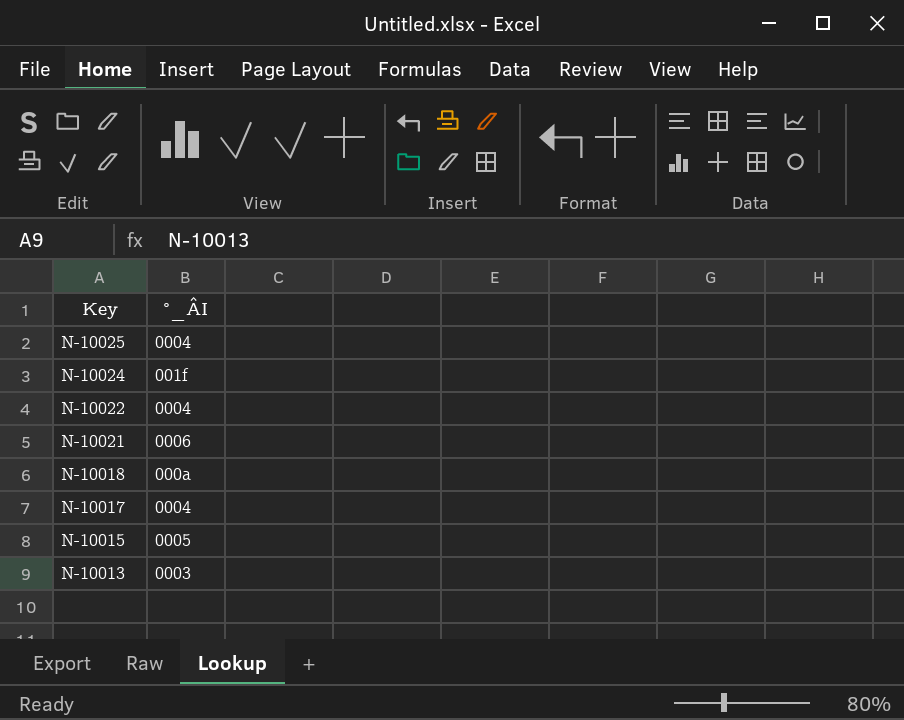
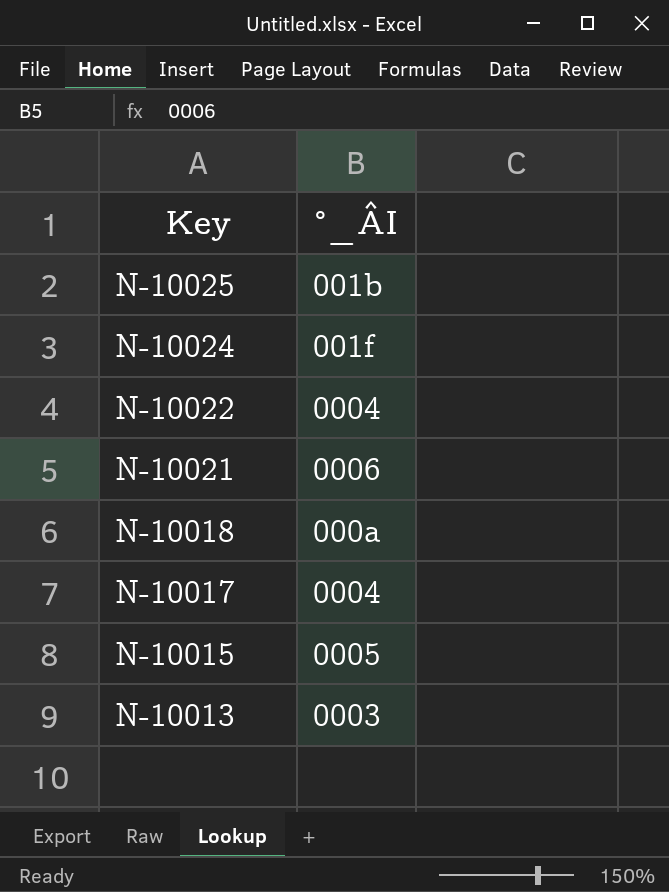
N-10025 | °_ÂI: 0004 -> 001b

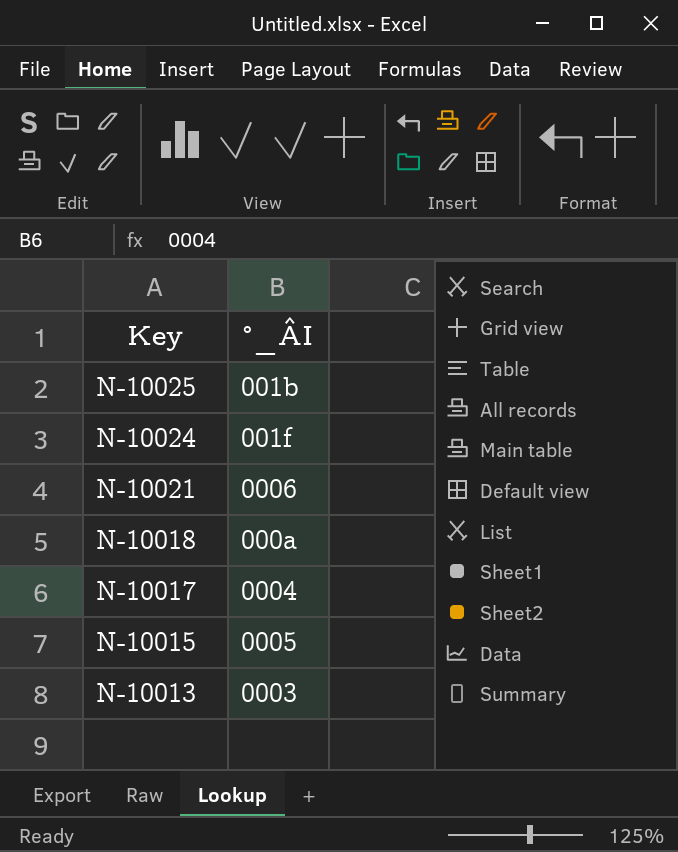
row N-10022: 0004 -> none

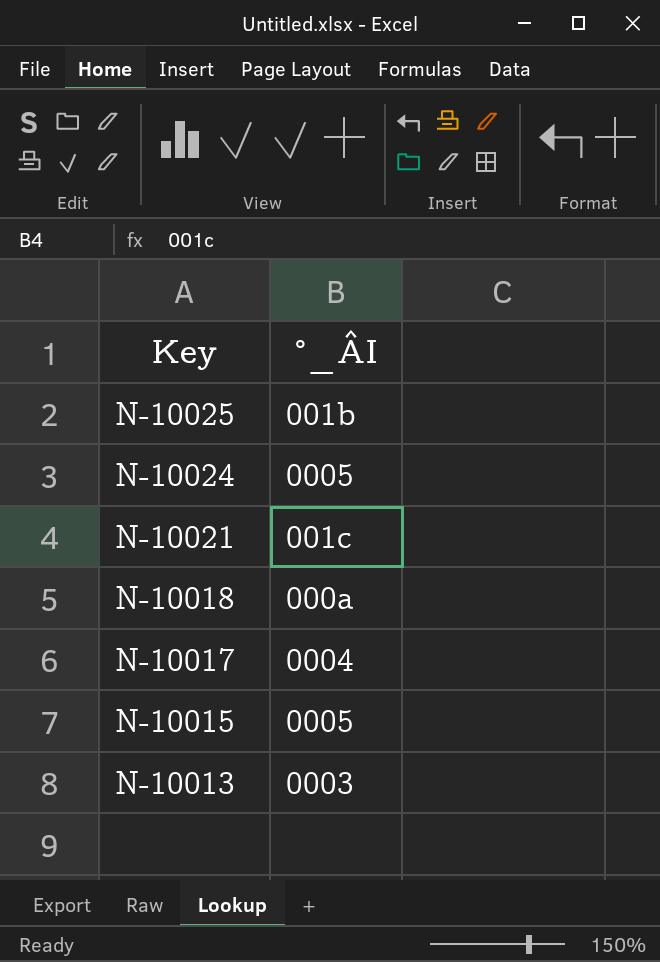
N-10024 | °_ÂI: 001f -> 0005
N-10021 | °_ÂI: 0006 -> 001c

